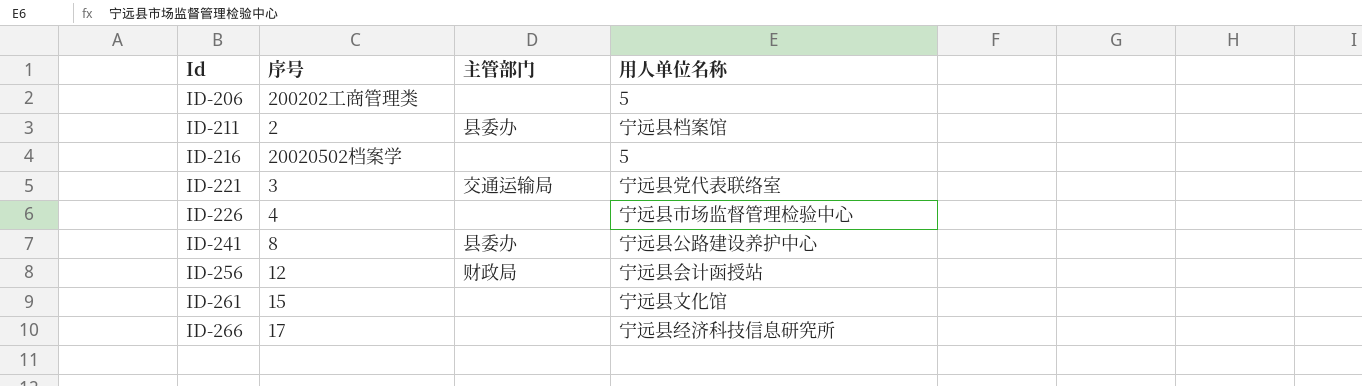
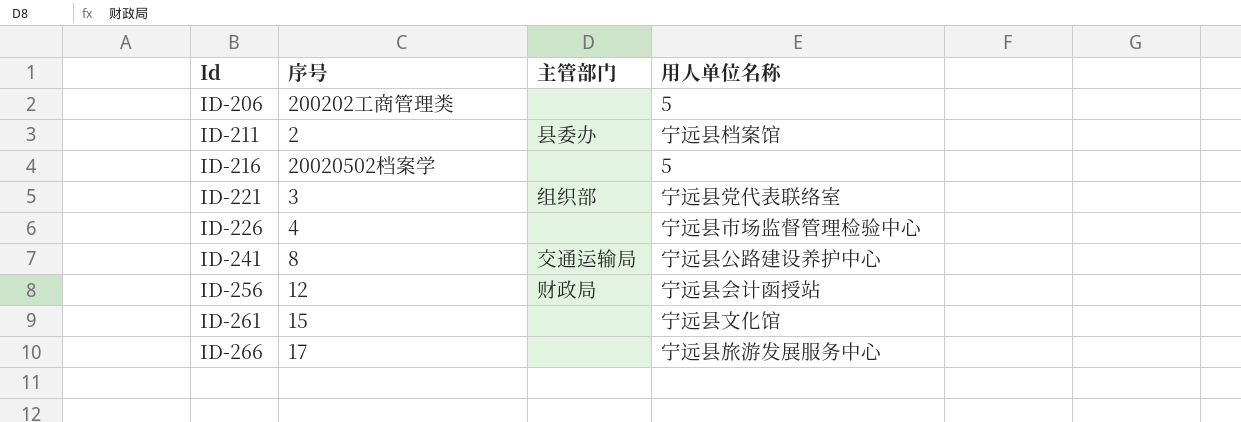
ID-221 | 主管部门: 交通运输局 -> 组织部
ID-241 | 主管部门: 县委办 -> 交通运输局
ID-266 | 用人单位名称: 宁远县经济科技信息研究所 -> 宁远县旅游发展服务中心

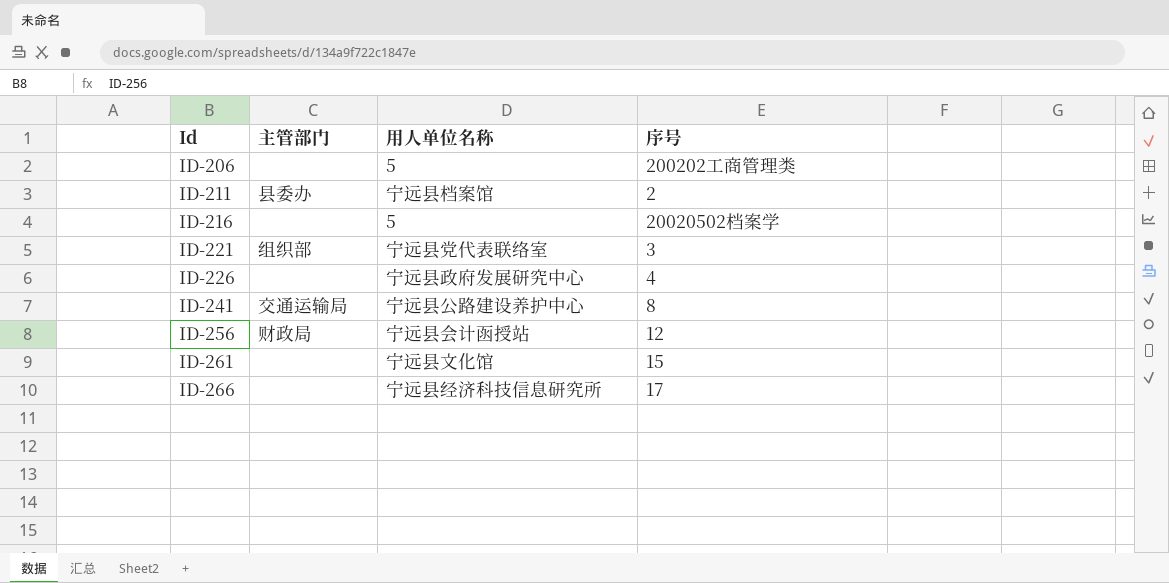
column 序号 | position: 2 -> 4
ID-226 | 用人单位名称: 宁远县市场监督管理检验中心 -> 宁远县政府发展研究中心
ID-266 | 用人单位名称: 宁远县旅游发展服务中心 -> 宁远县经济科技信息研究所

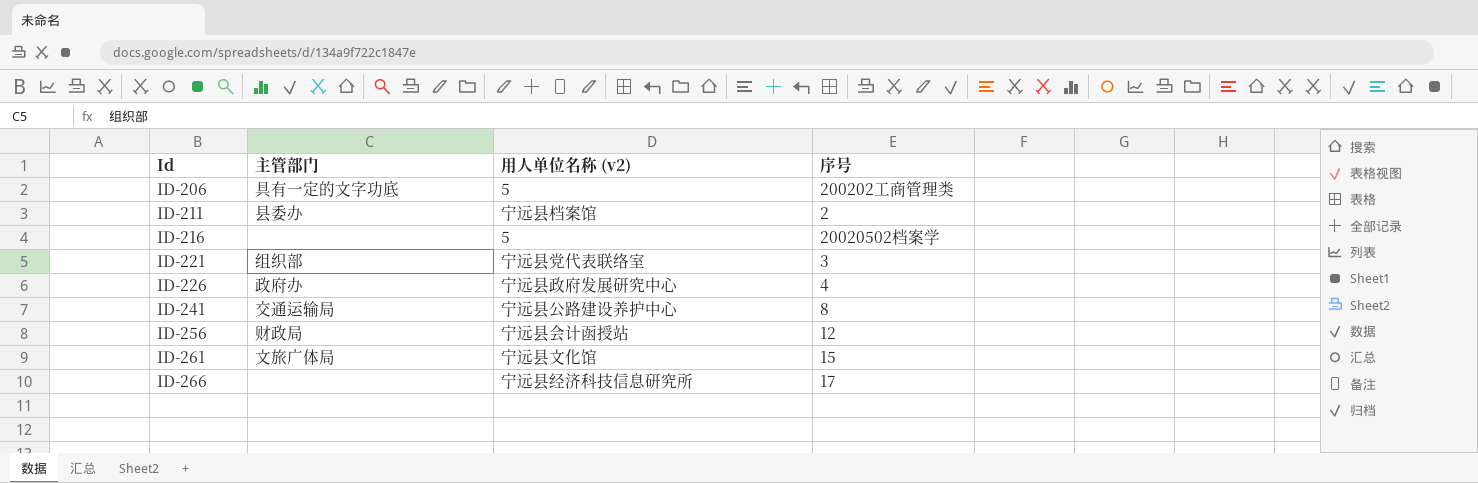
column name: 用人单位名称 -> 用人单位名称 (v2)
ID-206 | 主管部门: none -> 具有一定的文字功底
ID-226 | 主管部门: none -> 政府办
ID-261 | 主管部门: none -> 文旅广体局

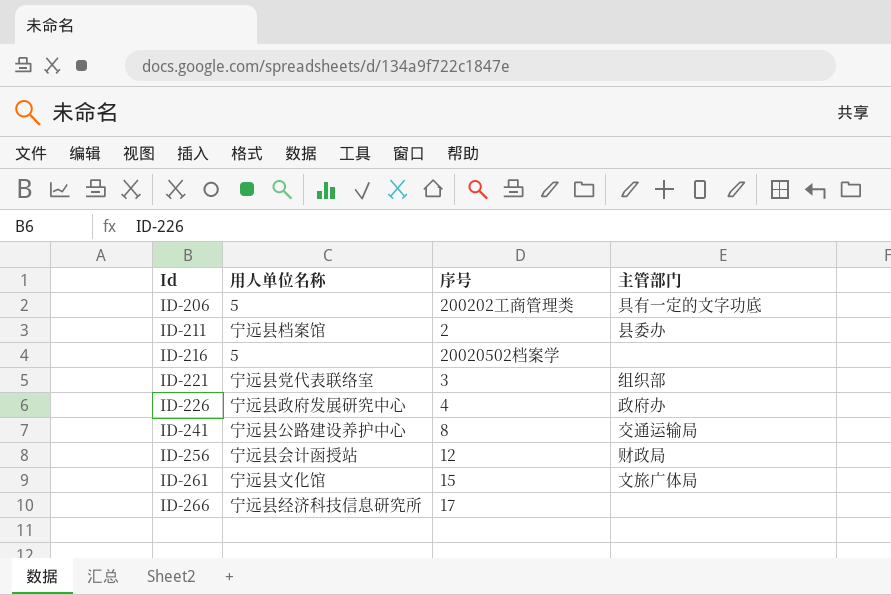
column name: 用人单位名称 (v2) -> 用人单位名称
column 主管部门 | position: 2 -> 4

